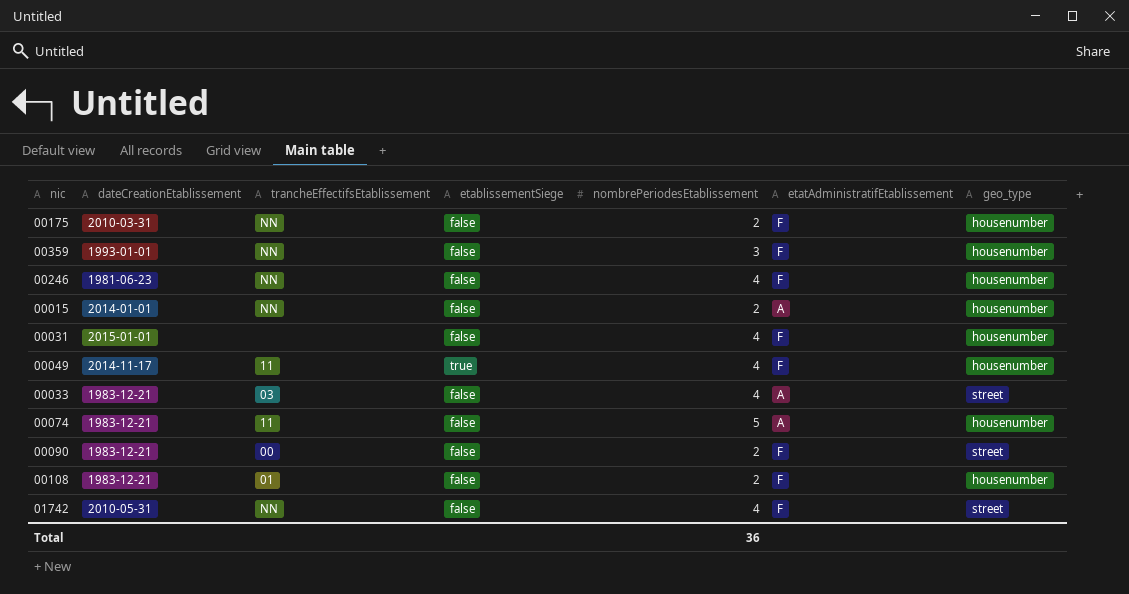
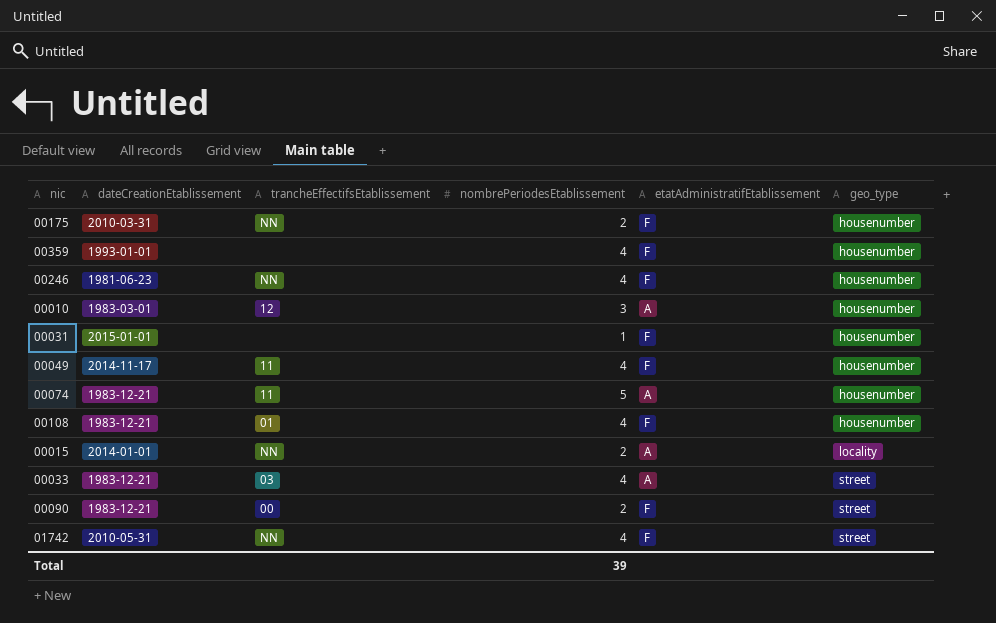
row order: none -> geo_type ascending
column etablissementSiege | position: 4 -> none
00359 | trancheEffectifsEtablissement: NN -> none
00359 | nombrePeriodesEtablissement: 3 -> 4
row 00010: none -> 1983-03-01 | 12 | 3 | A | housenumber
00031 | nombrePeriodesEtablissement: 4 -> 1
00108 | nombrePeriodesEtablissement: 2 -> 4
00015 | geo_type: housenumber -> locality
Total | nombrePeriodesEtablissement: 36 -> 39

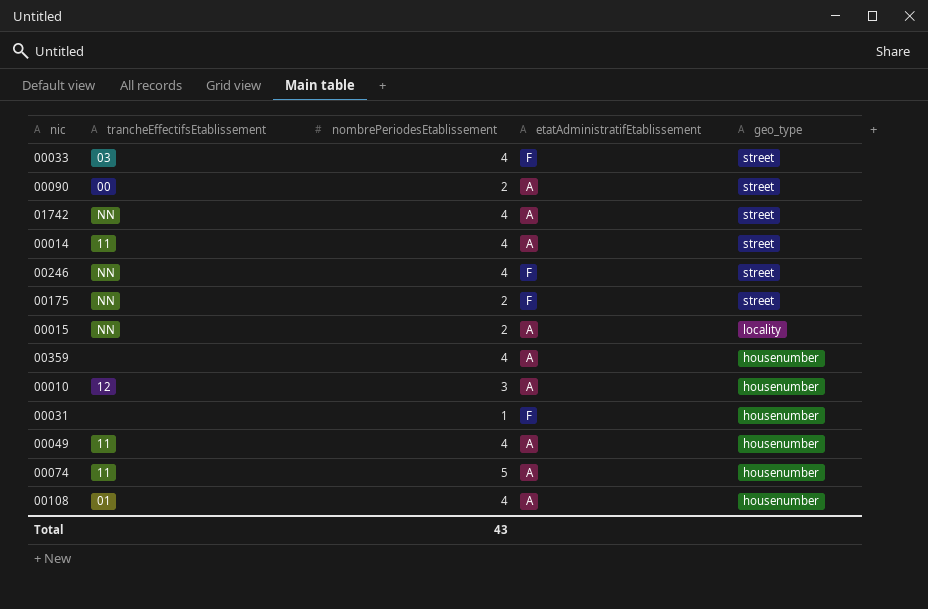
row order: geo_type ascending -> geo_type descending
column dateCreationEtablissement | position: 2 -> none
00033 | etatAdministratifEtablissement: A -> F
00090 | etatAdministratifEtablissement: F -> A
01742 | etatAdministratifEtablissement: F -> A
row 00014: none -> 11 | 4 | A | street
00246 | geo_type: housenumber -> street
00175 | geo_type: housenumber -> street
00359 | etatAdministratifEtablissement: F -> A
00049 | etatAdministratifEtablissement: F -> A
00108 | etatAdministratifEtablissement: F -> A
Total | nombrePeriodesEtablissement: 39 -> 43

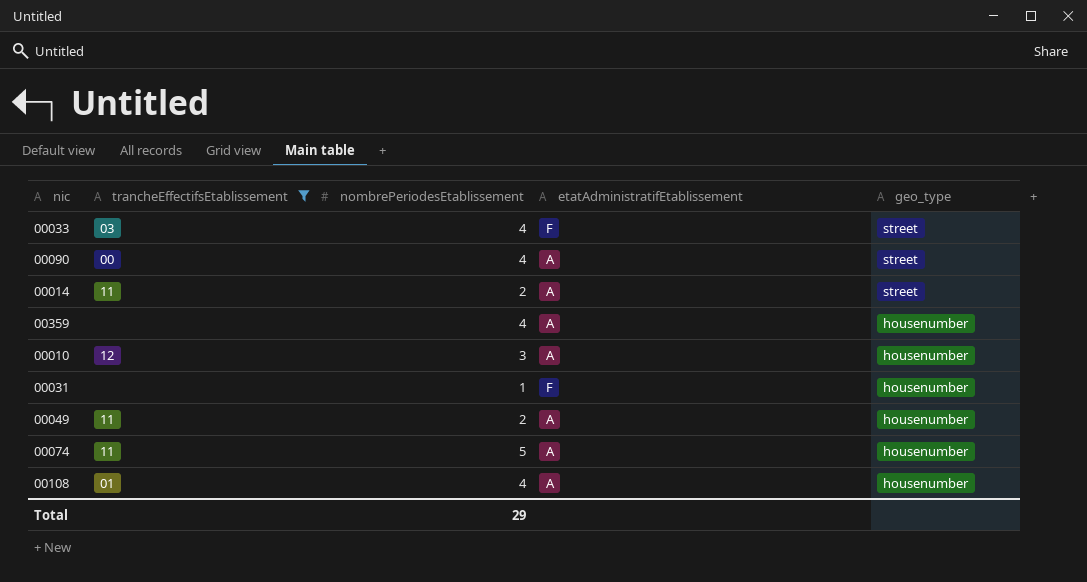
filter: none -> trancheEffectifsEtablissement != NN
00090 | nombrePeriodesEtablissement: 2 -> 4
00014 | nombrePeriodesEtablissement: 4 -> 2
00049 | nombrePeriodesEtablissement: 4 -> 2
Total | nombrePeriodesEtablissement: 43 -> 29

